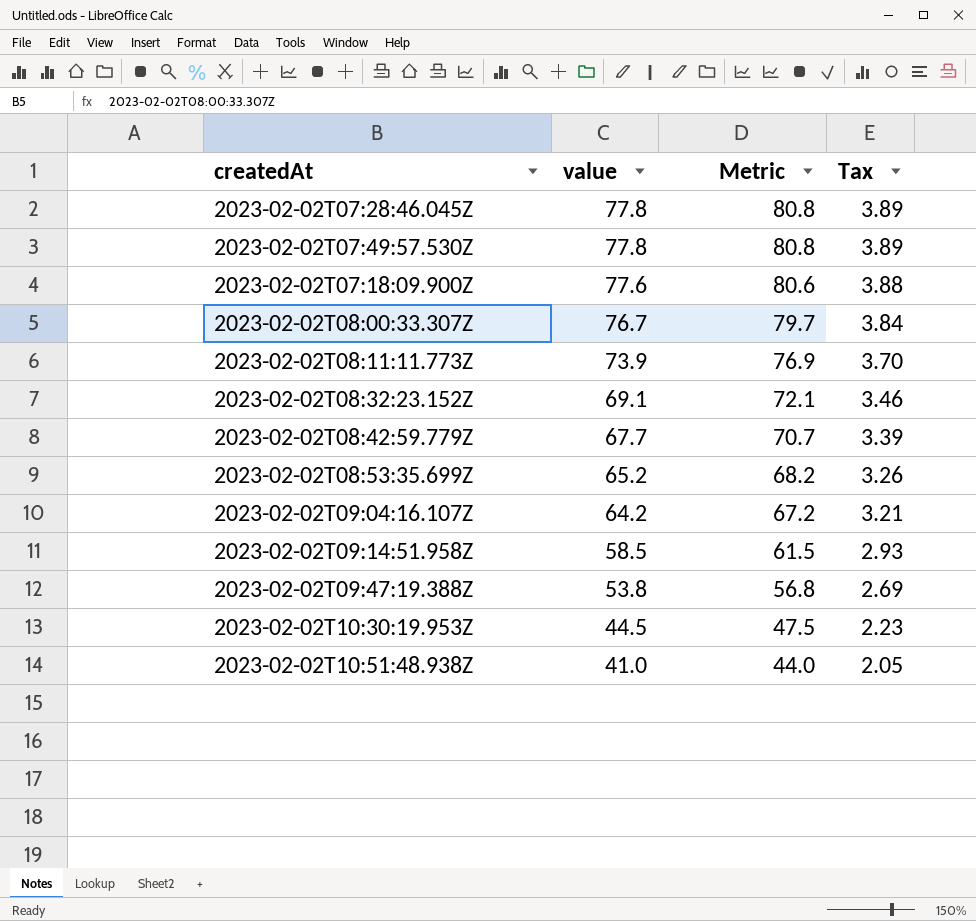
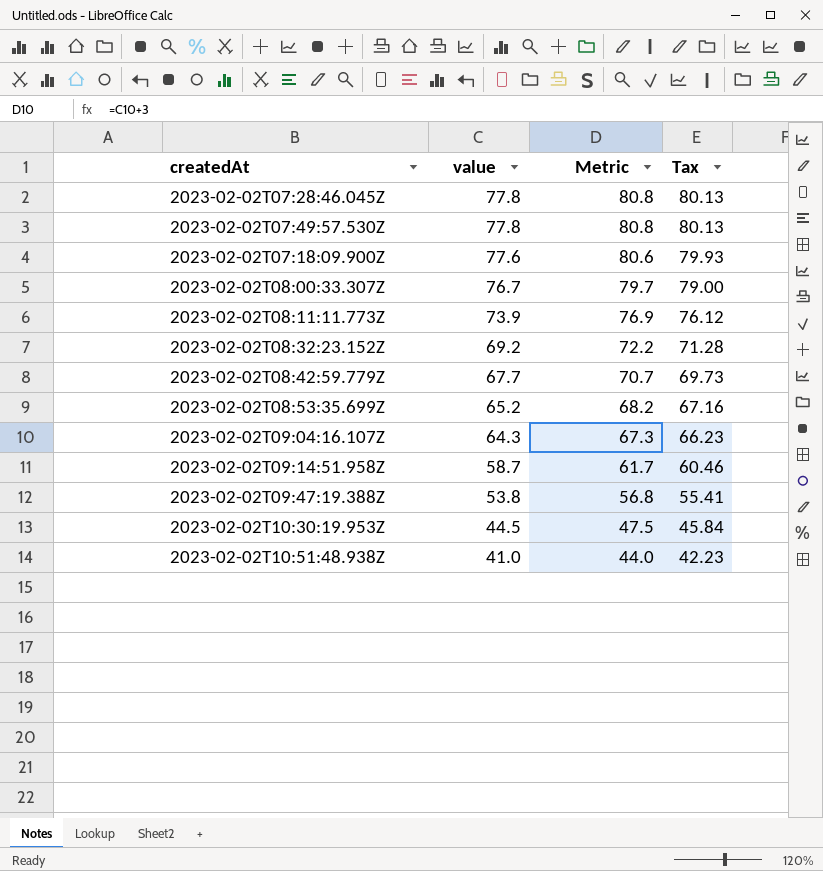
column Tax | formula: [value] * 0.05 -> [value] * 1.03
2023-02-02T08:32:23.152Z | value: 69.1 -> 69.2
2023-02-02T08:32:23.152Z | Metric: 72.1 -> 72.2
2023-02-02T09:04:16.107Z | value: 64.2 -> 64.3
2023-02-02T09:04:16.107Z | Metric: 67.2 -> 67.3
2023-02-02T09:14:51.958Z | value: 58.5 -> 58.7
2023-02-02T09:14:51.958Z | Metric: 61.5 -> 61.7

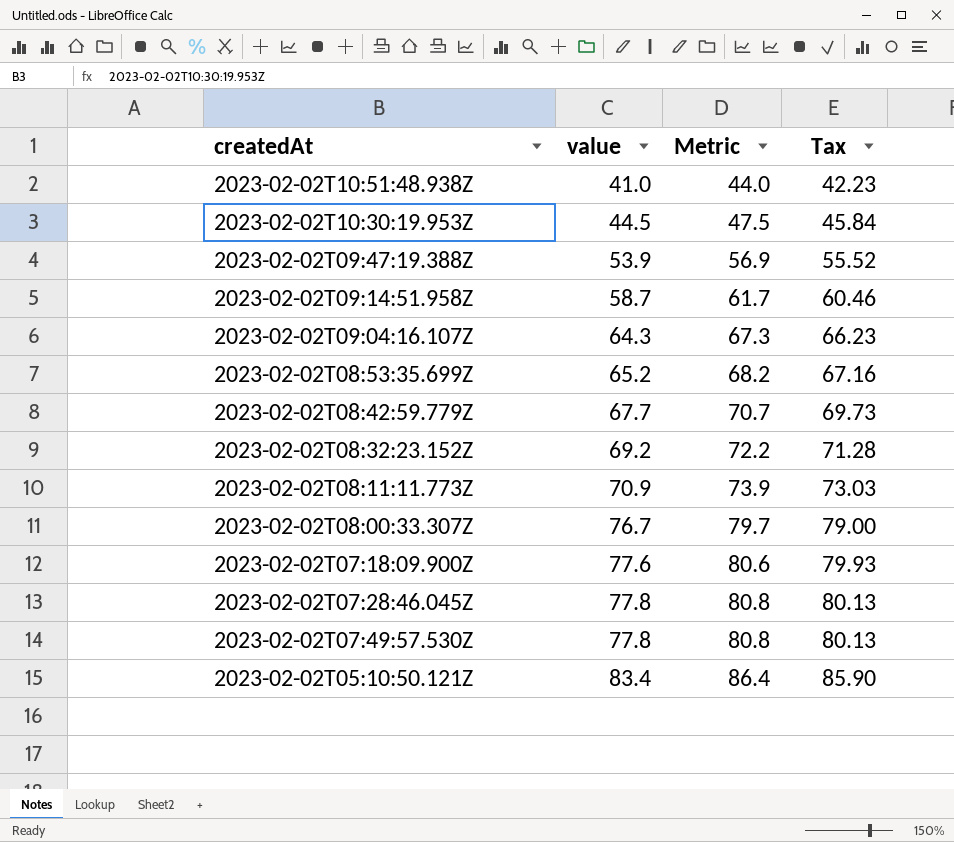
row order: value descending -> value ascending
2023-02-02T09:47:19.388Z | value: 53.8 -> 53.9
2023-02-02T09:47:19.388Z | Metric: 56.8 -> 56.9
2023-02-02T09:47:19.388Z | Tax: 55.41 -> 55.52
2023-02-02T08:11:11.773Z | value: 73.9 -> 70.9
2023-02-02T08:11:11.773Z | Metric: 76.9 -> 73.9
2023-02-02T08:11:11.773Z | Tax: 76.12 -> 73.03
row 2023-02-02T05:10:50.121Z: none -> 83.4 | 86.4 | 85.90

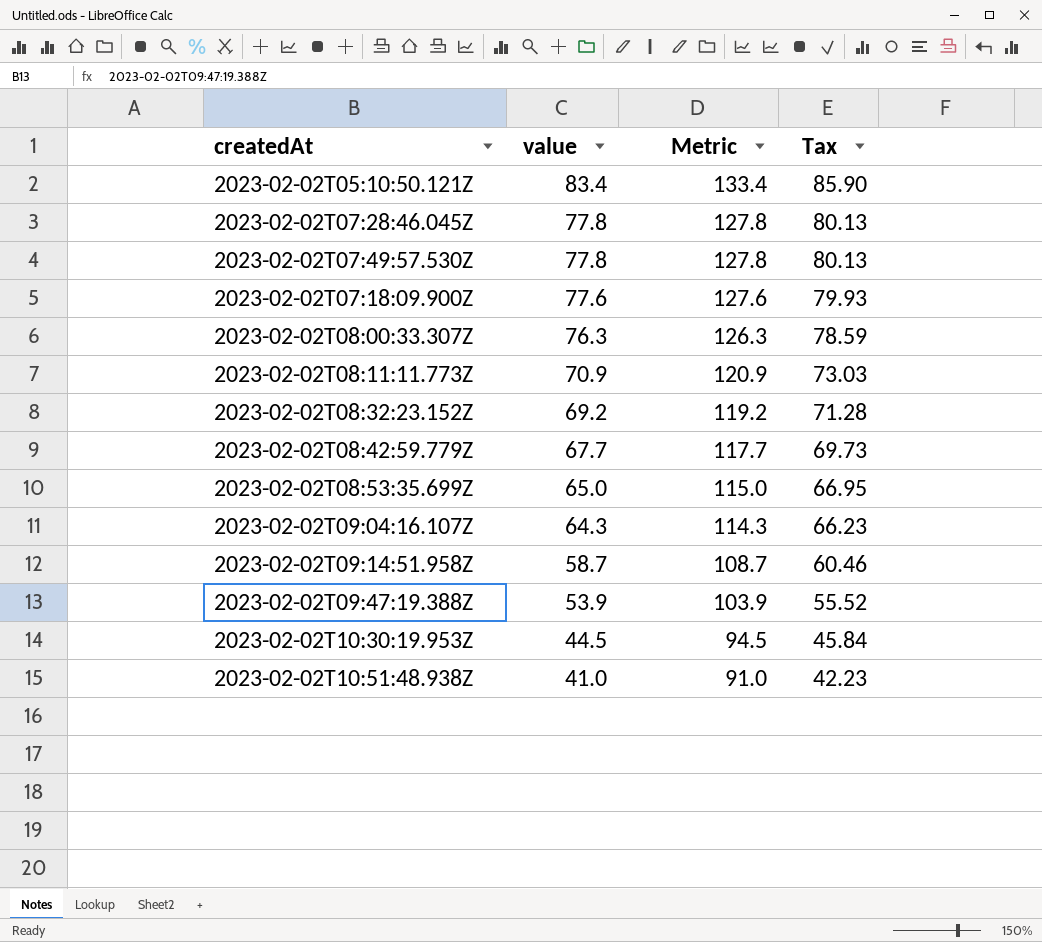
row order: value ascending -> value descending
column Metric | formula: [value] + 3 -> [value] + 50
2023-02-02T08:00:33.307Z | value: 76.7 -> 76.3
2023-02-02T08:00:33.307Z | Tax: 79.00 -> 78.59
2023-02-02T08:53:35.699Z | value: 65.2 -> 65.0
2023-02-02T08:53:35.699Z | Tax: 67.16 -> 66.95

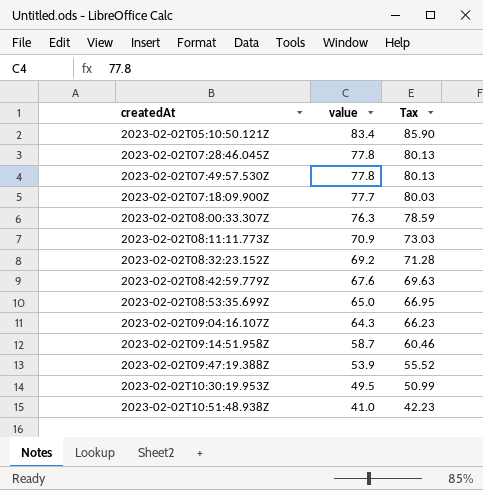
column Metric | formula: [value] + 50 -> none
2023-02-02T07:18:09.900Z | value: 77.6 -> 77.7
2023-02-02T07:18:09.900Z | Tax: 79.93 -> 80.03
2023-02-02T08:42:59.779Z | value: 67.7 -> 67.6
2023-02-02T08:42:59.779Z | Tax: 69.73 -> 69.63
2023-02-02T10:30:19.953Z | value: 44.5 -> 49.5
2023-02-02T10:30:19.953Z | Tax: 45.84 -> 50.99

